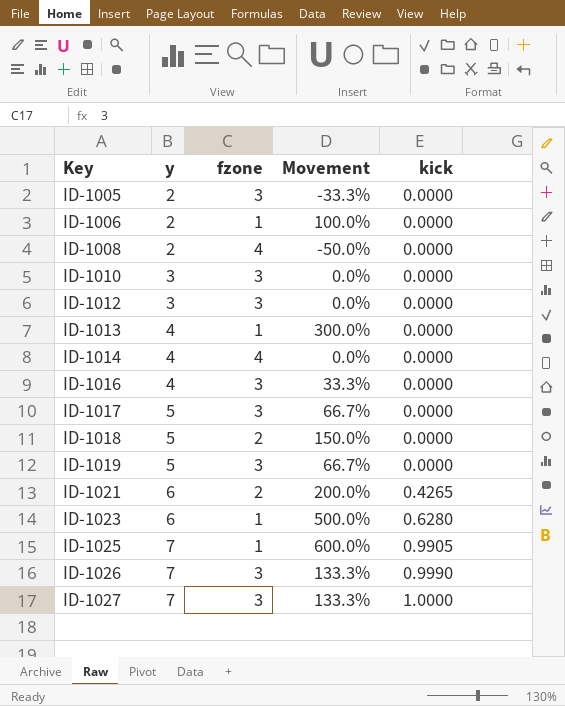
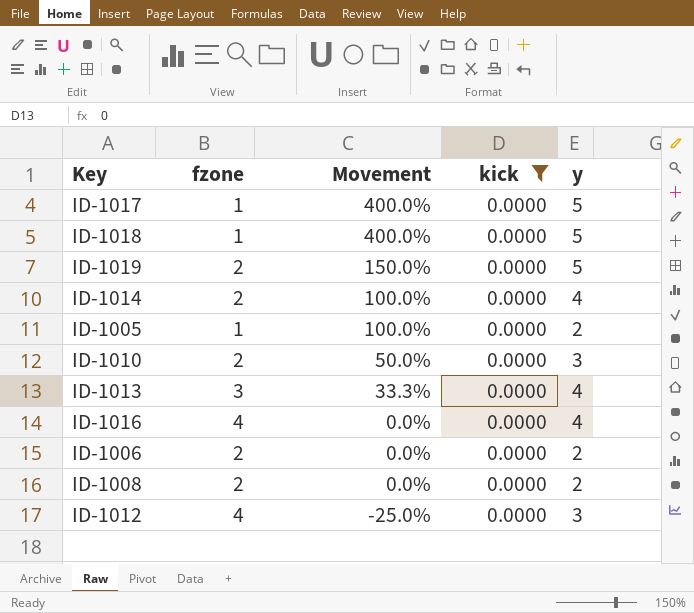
filter: none -> kick = 0.0000
row order: Key ascending -> Movement descending
column y | position: 2 -> 5
ID-1017 | fzone: 3 -> 1
ID-1017 | Movement: 66.7% -> 400.0%
ID-1018 | fzone: 2 -> 1
ID-1018 | Movement: 150.0% -> 400.0%
ID-1019 | fzone: 3 -> 2
ID-1019 | Movement: 66.7% -> 150.0%
ID-1014 | fzone: 4 -> 2
ID-1014 | Movement: 0.0% -> 100.0%
ID-1005 | fzone: 3 -> 1
ID-1005 | Movement: -33.3% -> 100.0%
ID-1010 | fzone: 3 -> 2
ID-1010 | Movement: 0.0% -> 50.0%
ID-1013 | fzone: 1 -> 3
ID-1013 | Movement: 300.0% -> 33.3%
ID-1016 | fzone: 3 -> 4
ID-1016 | Movement: 33.3% -> 0.0%
ID-1006 | fzone: 1 -> 2
ID-1006 | Movement: 100.0% -> 0.0%
ID-1008 | fzone: 4 -> 2
ID-1008 | Movement: -50.0% -> 0.0%
ID-1012 | fzone: 3 -> 4
ID-1012 | Movement: 0.0% -> -25.0%

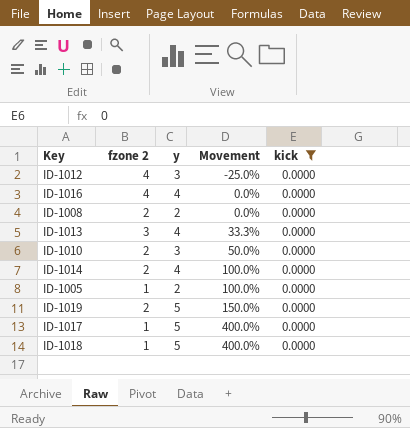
row order: Movement descending -> Movement ascending
column name: fzone -> fzone 2
column y | position: 5 -> 3
row ID-1006: 2 | 0.0% | 0.0000 | 2 -> none

